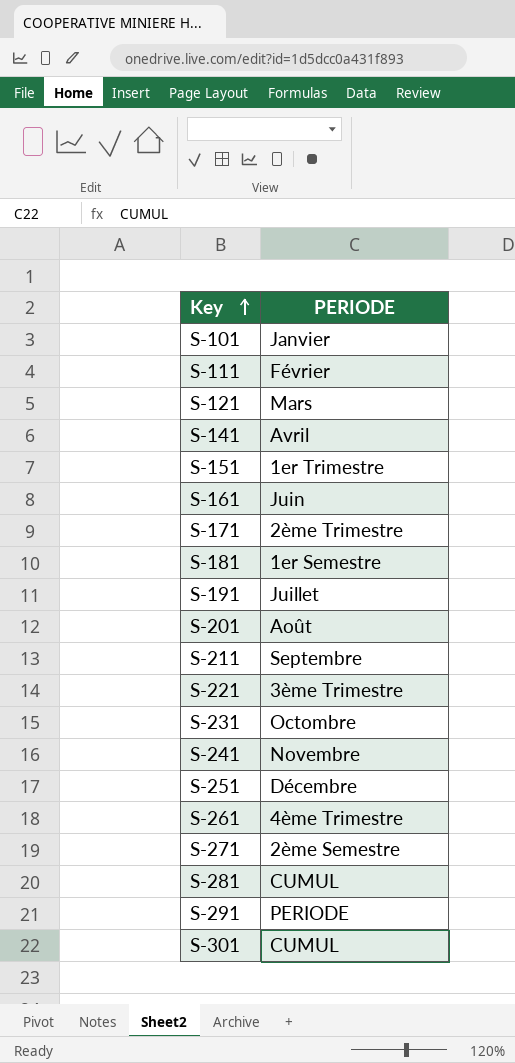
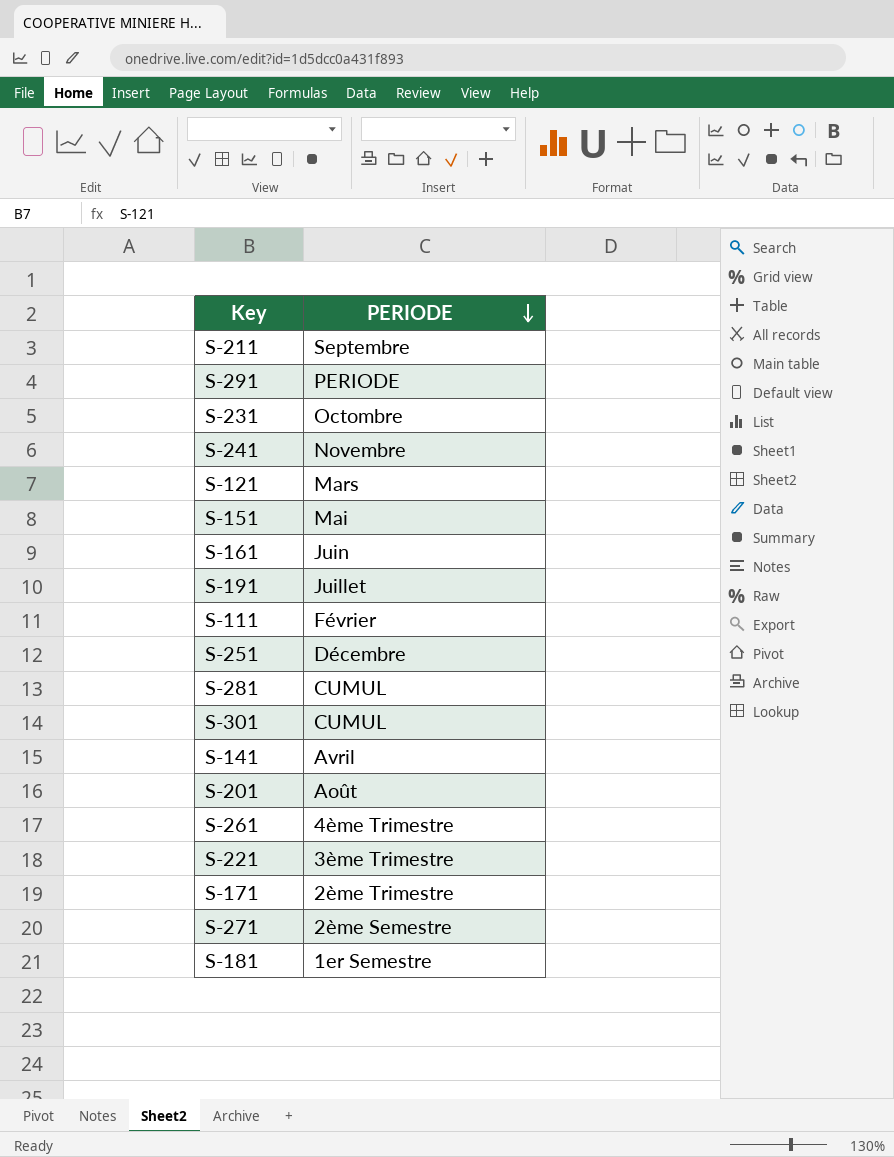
row order: Key ascending -> PERIODE descending
row S-101: Janvier -> none
S-151 | PERIODE: 1er Trimestre -> Mai

